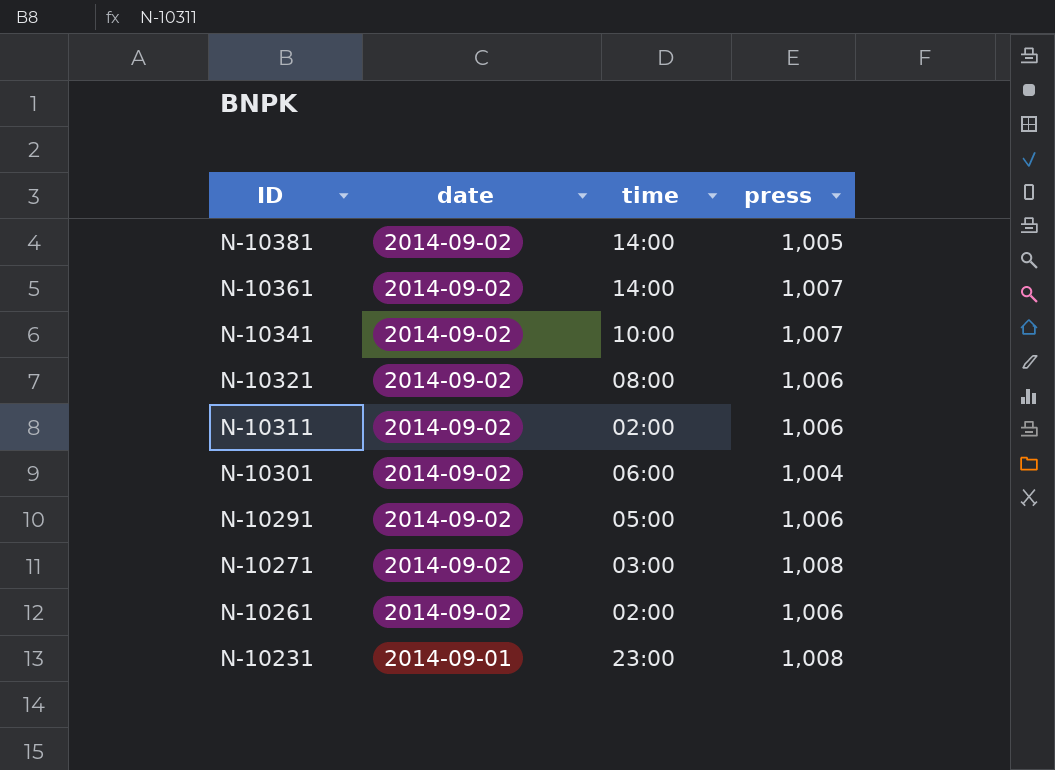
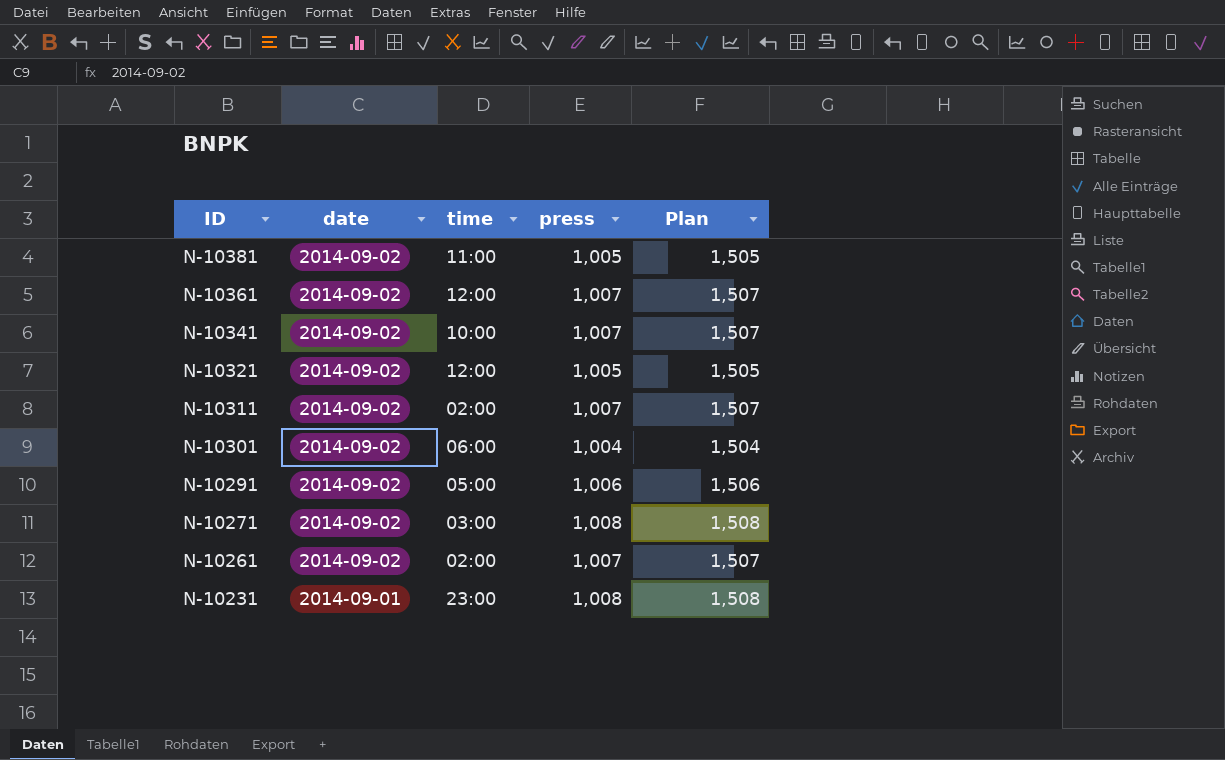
column Plan | formula: none -> [press] + 500
N-10381 | time: 14:00 -> 11:00
N-10361 | time: 14:00 -> 12:00
N-10321 | time: 08:00 -> 12:00
N-10321 | press: 1,006 -> 1,005
N-10311 | press: 1,006 -> 1,007
N-10261 | press: 1,006 -> 1,007

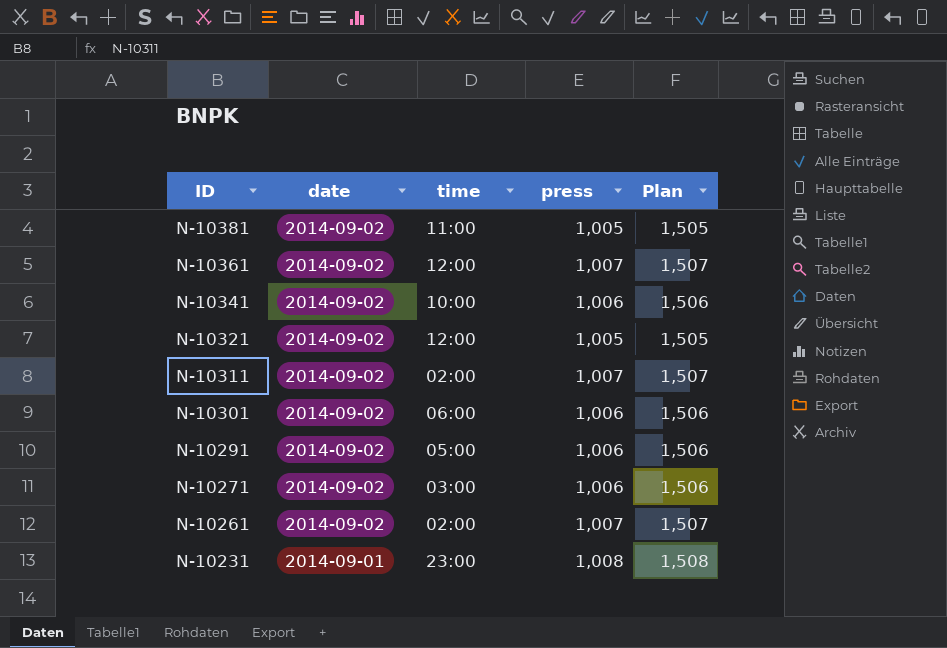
N-10341 | press: 1,007 -> 1,006
N-10341 | Plan: 1,507 -> 1,506
N-10301 | press: 1,004 -> 1,006
N-10301 | Plan: 1,504 -> 1,506
N-10271 | press: 1,008 -> 1,006
N-10271 | Plan: 1,508 -> 1,506

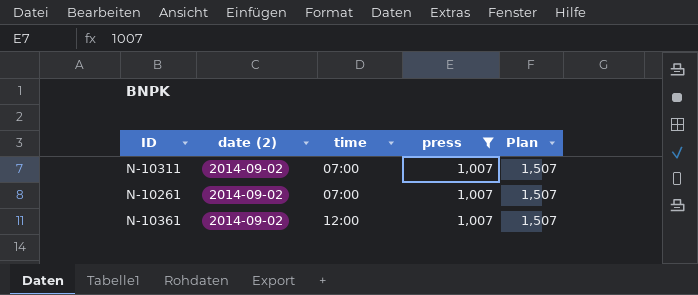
filter: none -> press = 1,007
row order: ID descending -> time ascending
column name: date -> date (2)
N-10311 | time: 02:00 -> 07:00
N-10261 | time: 02:00 -> 07:00

